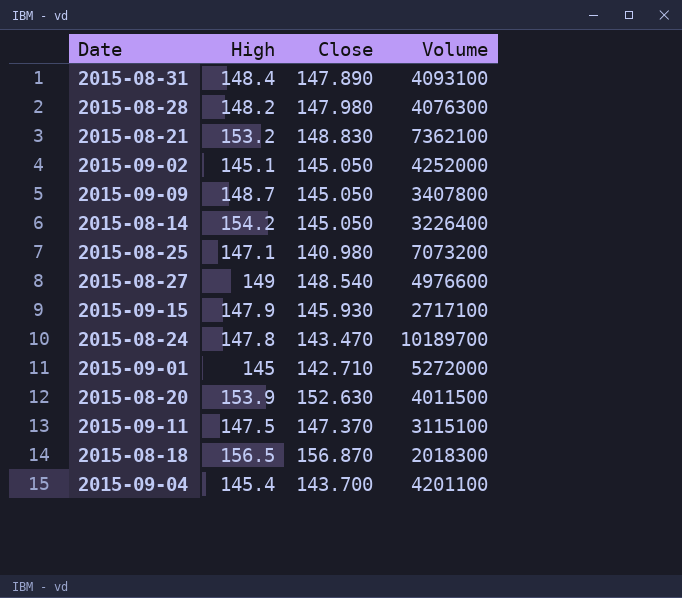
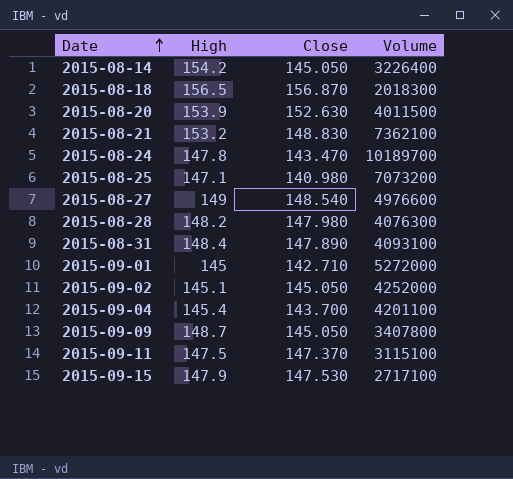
row order: none -> Date ascending
2015-09-15 | Close: 145.930 -> 147.530

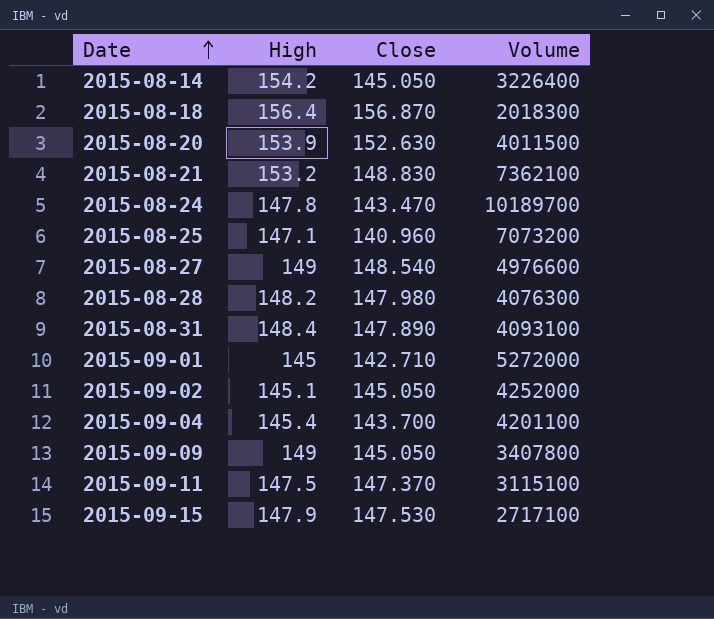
2015-08-18 | High: 156.5 -> 156.4
2015-08-25 | Close: 140.980 -> 140.960
2015-09-09 | High: 148.7 -> 149

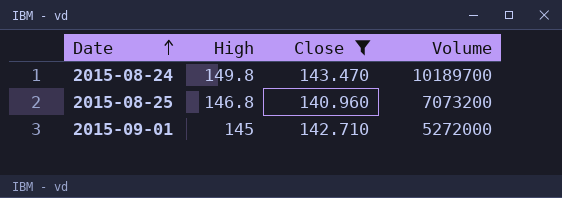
filter: none -> Close <= 143.470
2015-08-24 | High: 147.8 -> 149.8
2015-08-25 | High: 147.1 -> 146.8

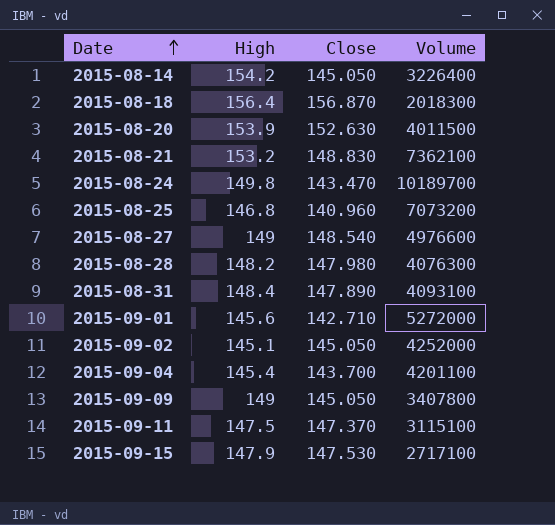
filter: Close <= 143.470 -> none
2015-09-01 | High: 145 -> 145.6

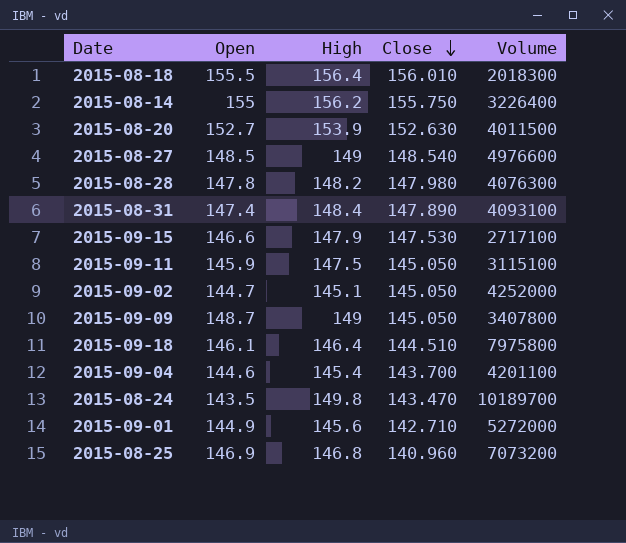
row order: Date ascending -> Close descending
column Open | position: none -> 2
row 2015-08-21: 153.2 | 148.830 | 7362100 -> none
2015-08-18 | Close: 156.870 -> 156.010
2015-08-14 | High: 154.2 -> 156.2
2015-08-14 | Close: 145.050 -> 155.750
2015-09-11 | Close: 147.370 -> 145.050
row 2015-09-18: none -> 146.1 | 146.4 | 144.510 | 7975800

